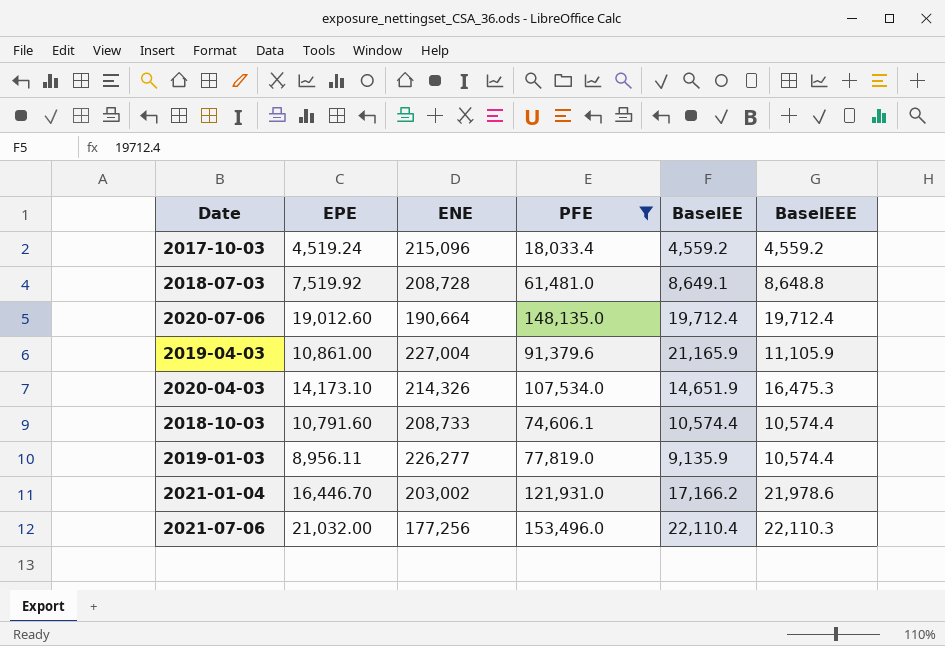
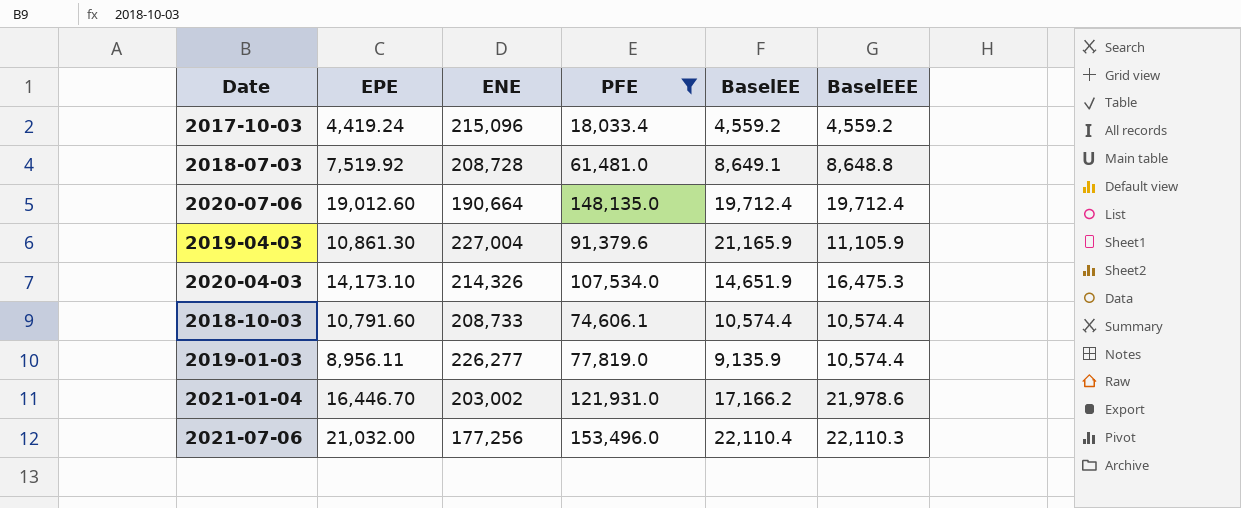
2017-10-03 | EPE: 4,519.24 -> 4,419.24
2019-04-03 | EPE: 10,861.00 -> 10,861.30

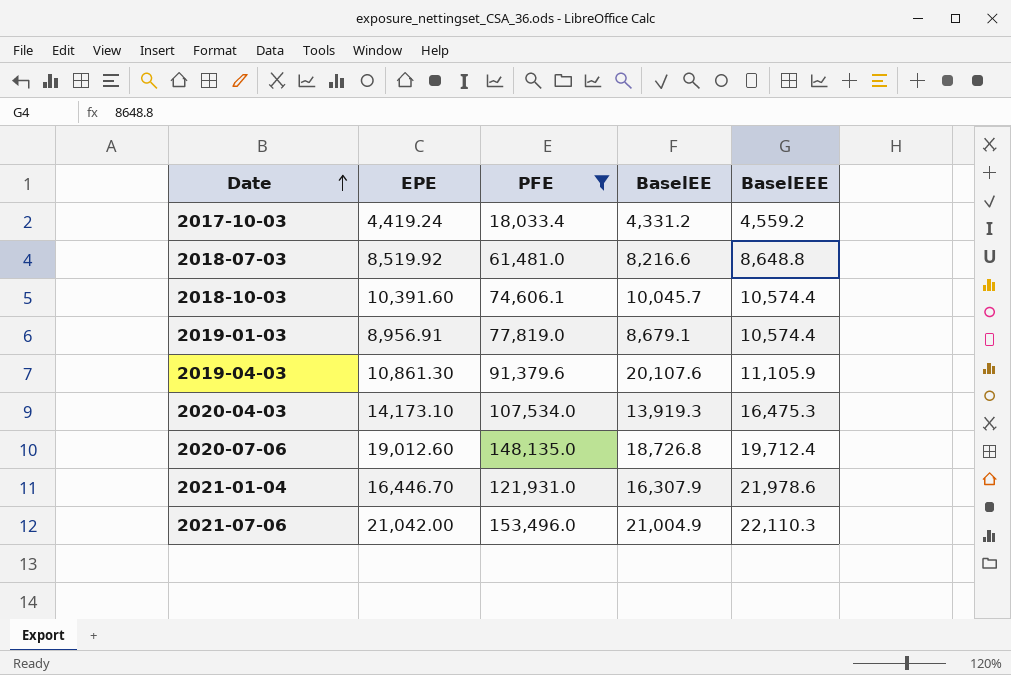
row order: none -> Date ascending
column ENE | position: 3 -> none
2017-10-03 | BaselEE: 4,559.2 -> 4,331.2
2018-07-03 | EPE: 7,519.92 -> 8,519.92
2018-07-03 | BaselEE: 8,649.1 -> 8,216.6
2018-10-03 | EPE: 10,791.60 -> 10,391.60
2018-10-03 | BaselEE: 10,574.4 -> 10,045.7
2019-01-03 | EPE: 8,956.11 -> 8,956.91
2019-01-03 | BaselEE: 9,135.9 -> 8,679.1
2019-04-03 | BaselEE: 21,165.9 -> 20,107.6
2020-04-03 | BaselEE: 14,651.9 -> 13,919.3
2020-07-06 | BaselEE: 19,712.4 -> 18,726.8
2021-01-04 | BaselEE: 17,166.2 -> 16,307.9
2021-07-06 | EPE: 21,032.00 -> 21,042.00
2021-07-06 | BaselEE: 22,110.4 -> 21,004.9

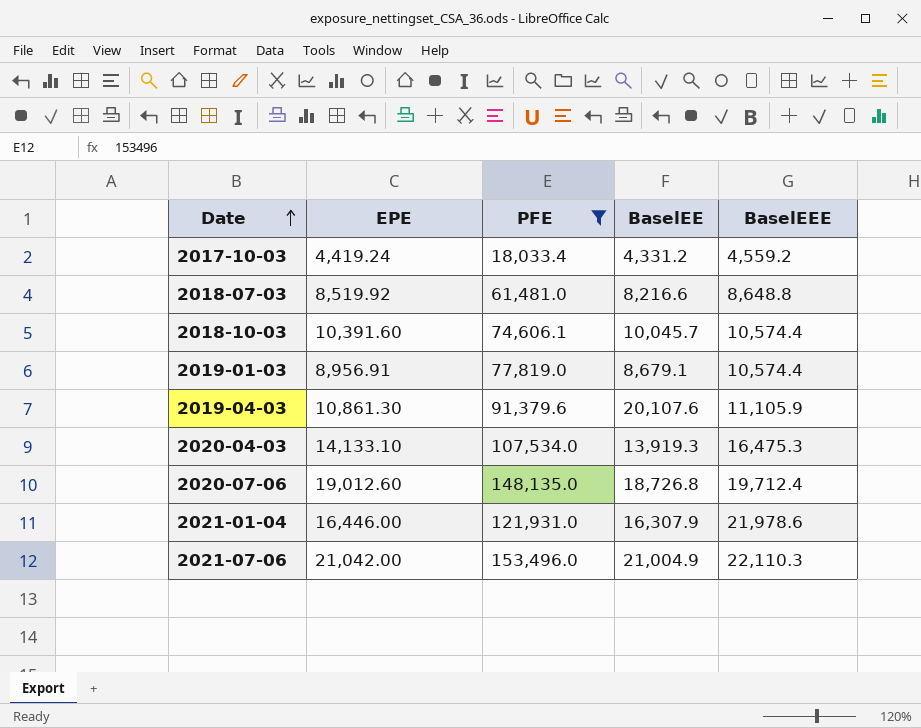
2020-04-03 | EPE: 14,173.10 -> 14,133.10
2021-01-04 | EPE: 16,446.70 -> 16,446.00

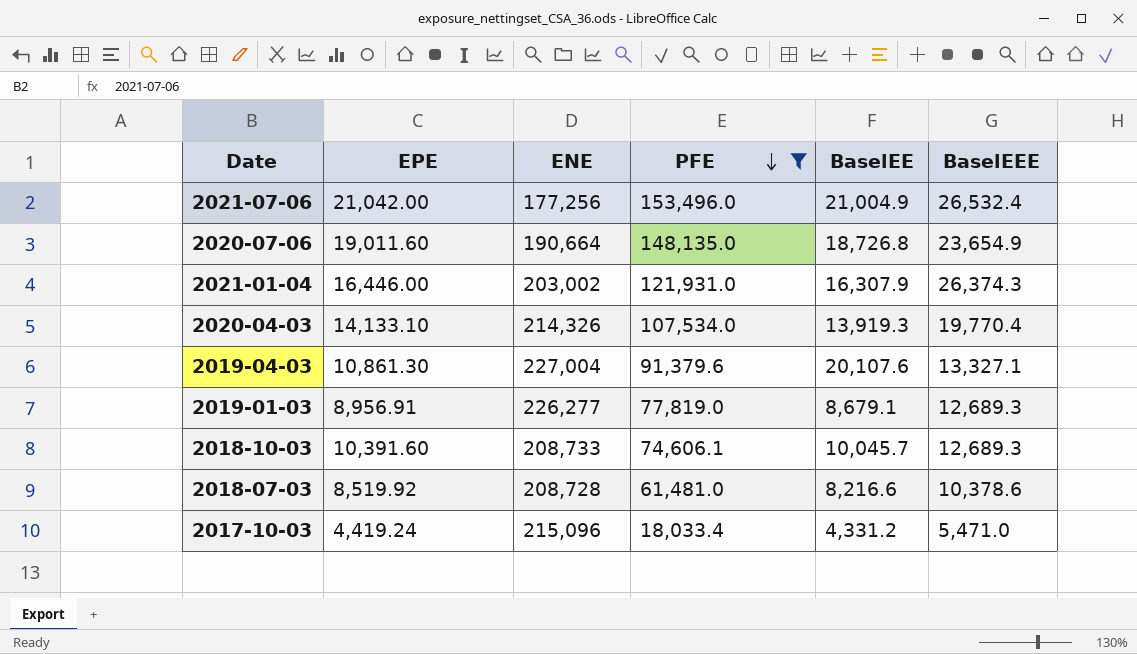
row order: Date ascending -> PFE descending
column ENE | position: none -> 3
2021-07-06 | BaselEEE: 22,110.3 -> 26,532.4
2020-07-06 | EPE: 19,012.60 -> 19,011.60
2020-07-06 | BaselEEE: 19,712.4 -> 23,654.9
2021-01-04 | BaselEEE: 21,978.6 -> 26,374.3
2020-04-03 | BaselEEE: 16,475.3 -> 19,770.4
2019-04-03 | BaselEEE: 11,105.9 -> 13,327.1
2019-01-03 | BaselEEE: 10,574.4 -> 12,689.3
2018-10-03 | BaselEEE: 10,574.4 -> 12,689.3
2018-07-03 | BaselEEE: 8,648.8 -> 10,378.6
2017-10-03 | BaselEEE: 4,559.2 -> 5,471.0

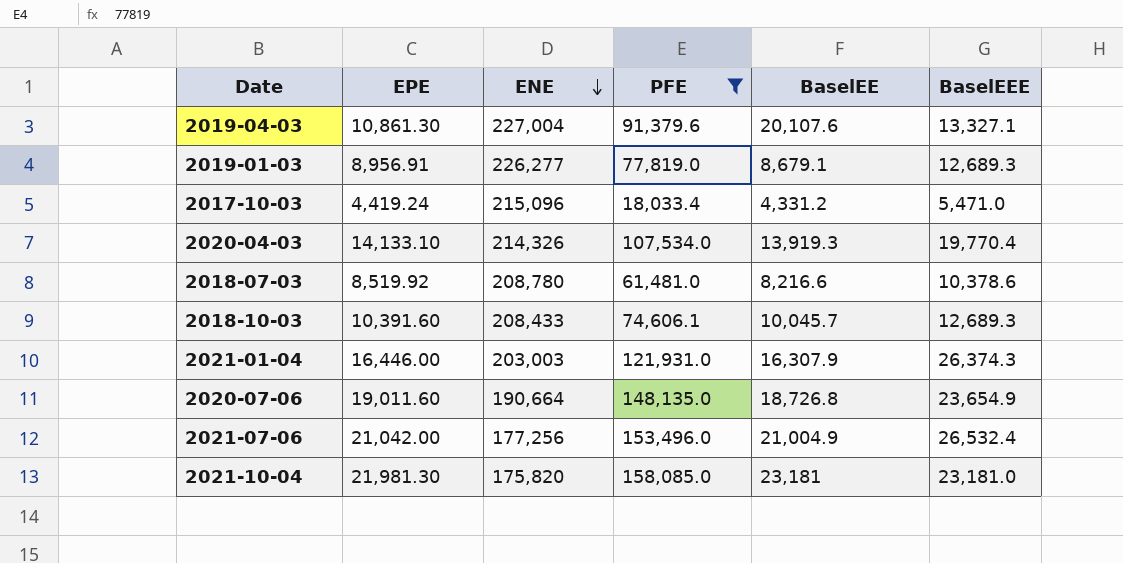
row order: PFE descending -> ENE descending
2018-07-03 | ENE: 208,728 -> 208,780
2018-10-03 | ENE: 208,733 -> 208,433
2021-01-04 | ENE: 203,002 -> 203,003
row 2021-10-04: none -> 21,981.30 | 175,820 | 158,085.0 | 23,181 | 23,181.0

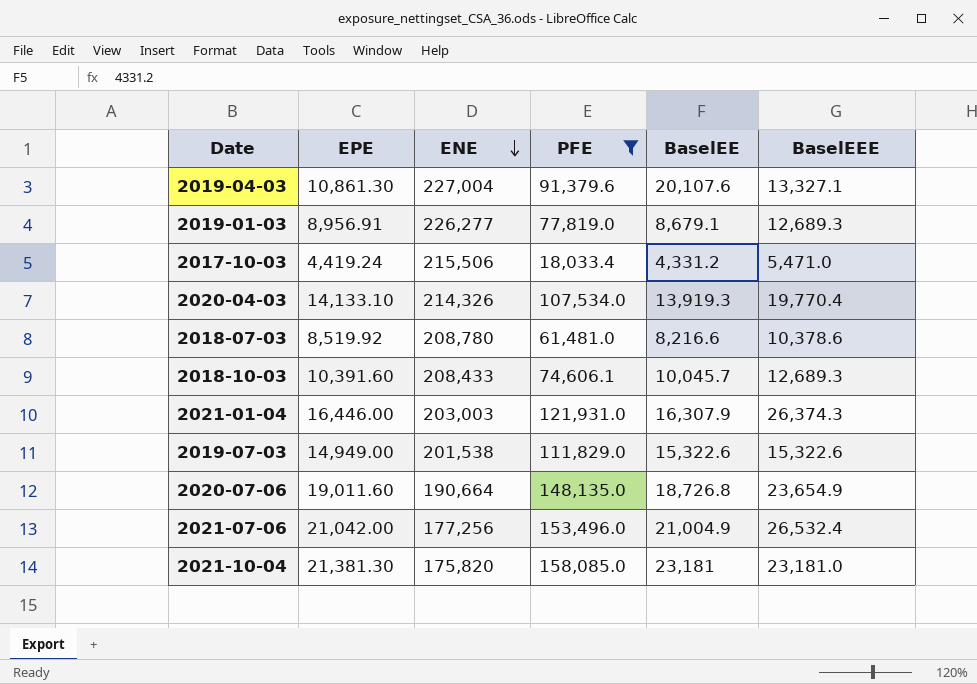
2017-10-03 | ENE: 215,096 -> 215,506
row 2019-07-03: none -> 14,949.00 | 201,538 | 111,829.0 | 15,322.6 | 15,322.6
2021-10-04 | EPE: 21,981.30 -> 21,381.30

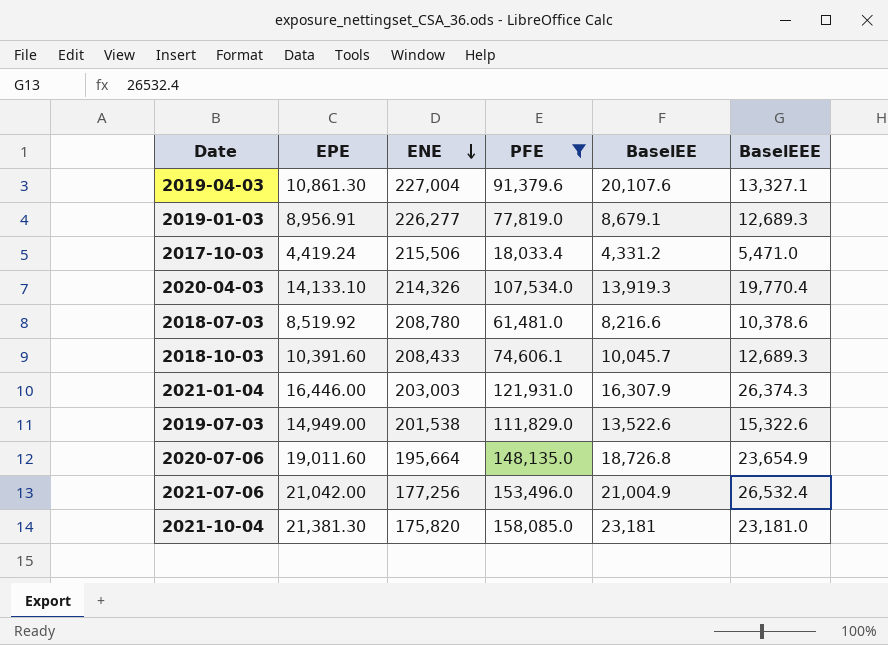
2019-07-03 | BaselEE: 15,322.6 -> 13,522.6
2020-07-06 | ENE: 190,664 -> 195,664

